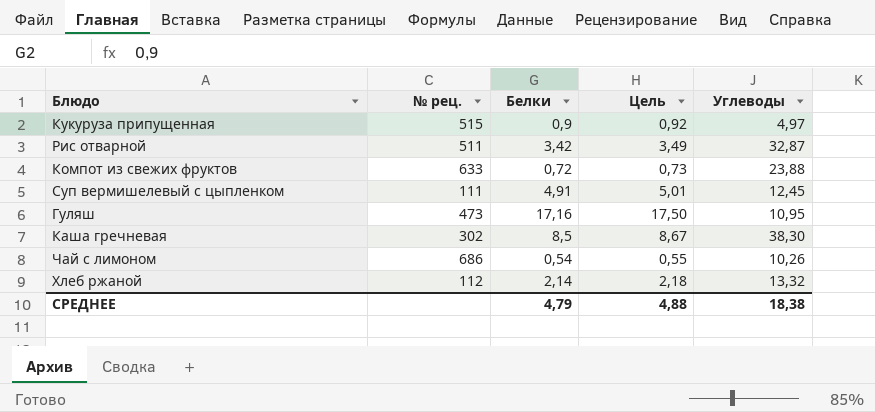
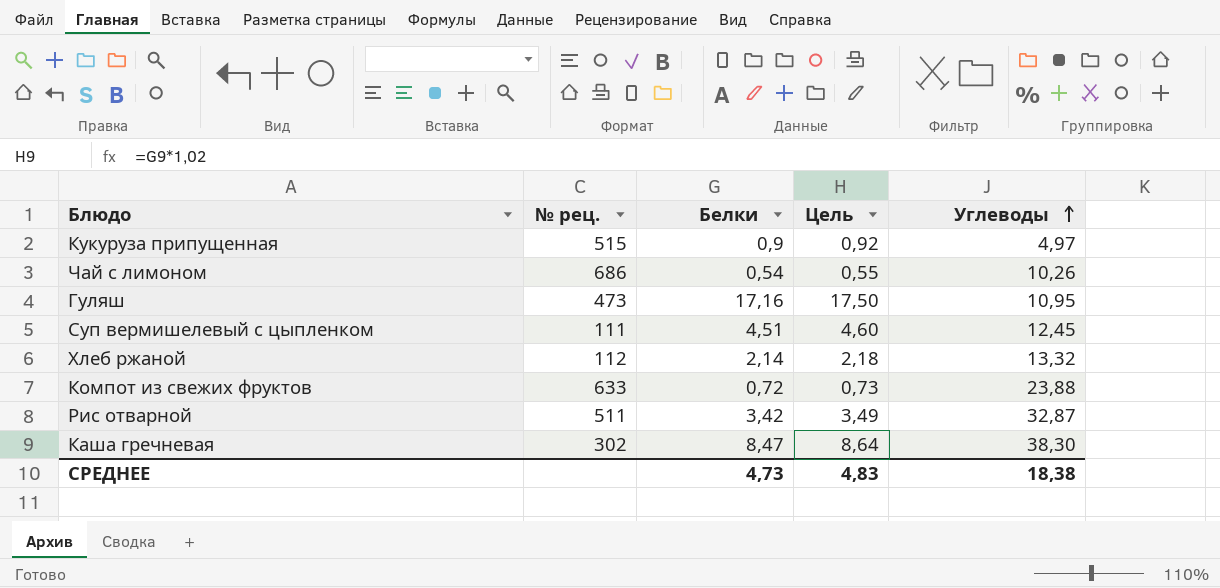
row order: none -> Углеводы ascending
Суп вермишелевый с цыпленком | Белки: 4,91 -> 4,51
Суп вермишелевый с цыпленком | Цель: 5,01 -> 4,60
Каша гречневая | Белки: 8,5 -> 8,47
Каша гречневая | Цель: 8,67 -> 8,64
СРЕДНЕЕ | Белки: 4,79 -> 4,73
СРЕДНЕЕ | Цель: 4,88 -> 4,83

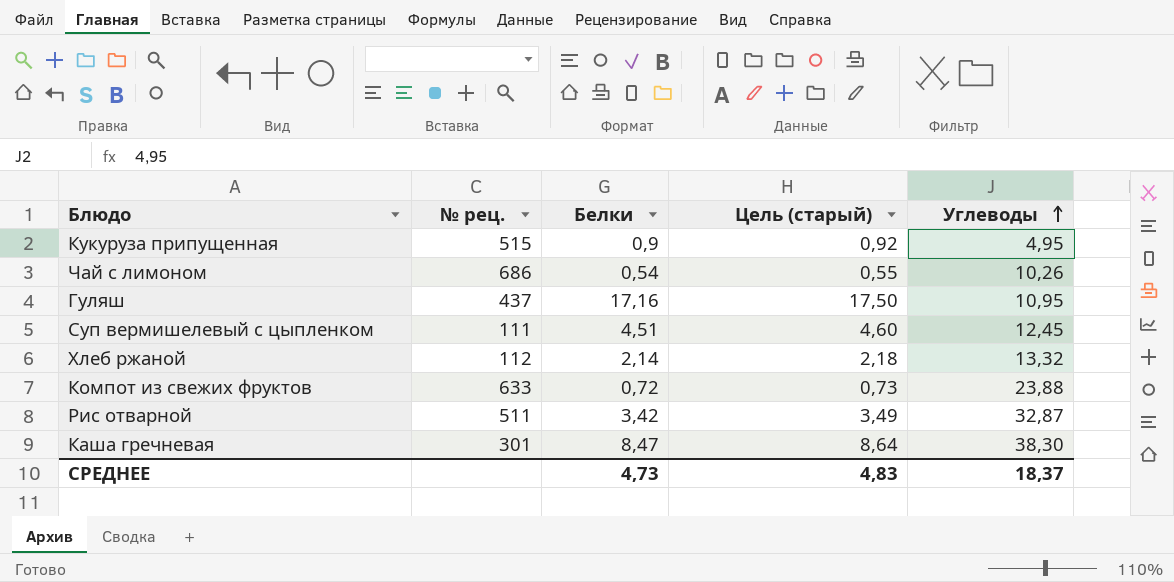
column name: Цель -> Цель (старый)
Кукуруза припущенная | Углеводы: 4,97 -> 4,95
Гуляш | № рец.: 473 -> 437
Каша гречневая | № рец.: 302 -> 301
СРЕДНЕЕ | Углеводы: 18,38 -> 18,37

